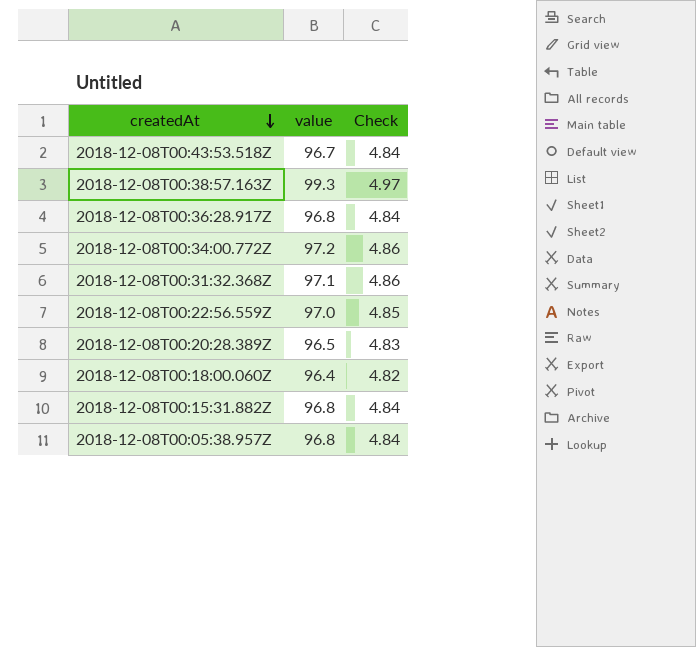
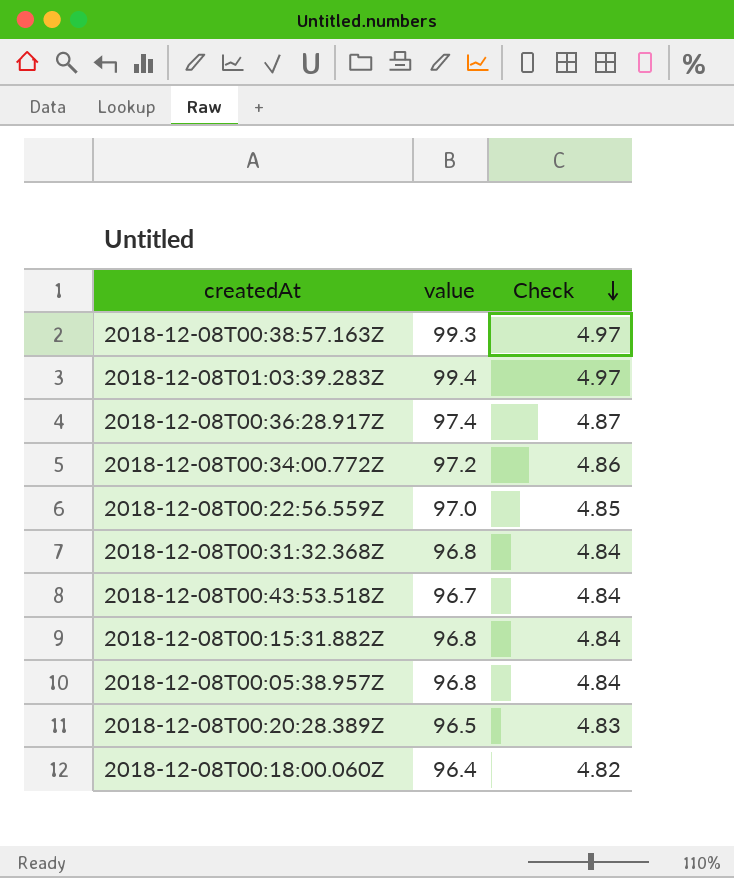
row order: createdAt descending -> Check descending
row 2018-12-08T01:03:39.283Z: none -> 99.4 | 4.97
2018-12-08T00:36:28.917Z | value: 96.8 -> 97.4
2018-12-08T00:36:28.917Z | Check: 4.84 -> 4.87
2018-12-08T00:31:32.368Z | value: 97.1 -> 96.8
2018-12-08T00:31:32.368Z | Check: 4.86 -> 4.84

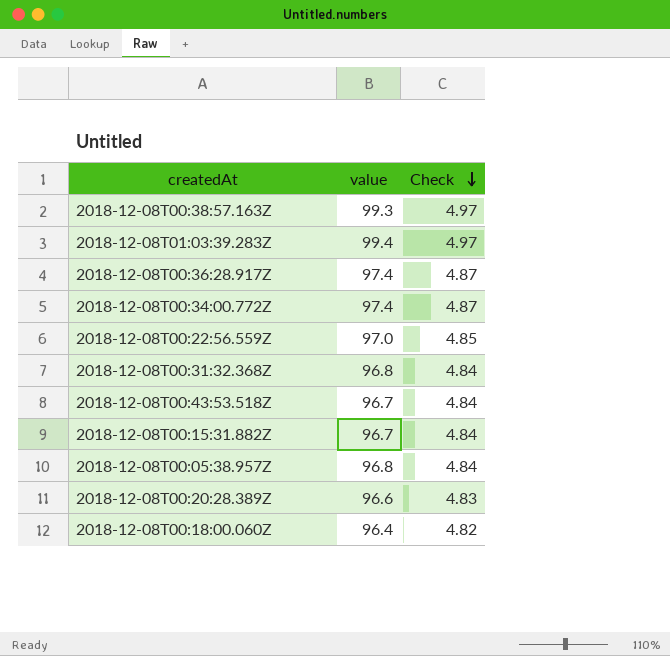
2018-12-08T00:34:00.772Z | value: 97.2 -> 97.4
2018-12-08T00:34:00.772Z | Check: 4.86 -> 4.87
2018-12-08T00:15:31.882Z | value: 96.8 -> 96.7
2018-12-08T00:20:28.389Z | value: 96.5 -> 96.6

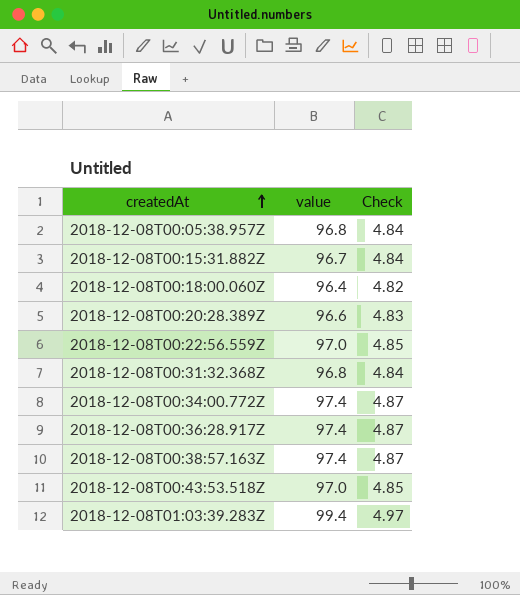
row order: Check descending -> createdAt ascending
2018-12-08T00:38:57.163Z | value: 99.3 -> 97.4
2018-12-08T00:38:57.163Z | Check: 4.97 -> 4.87
2018-12-08T00:43:53.518Z | value: 96.7 -> 97.0
2018-12-08T00:43:53.518Z | Check: 4.84 -> 4.85

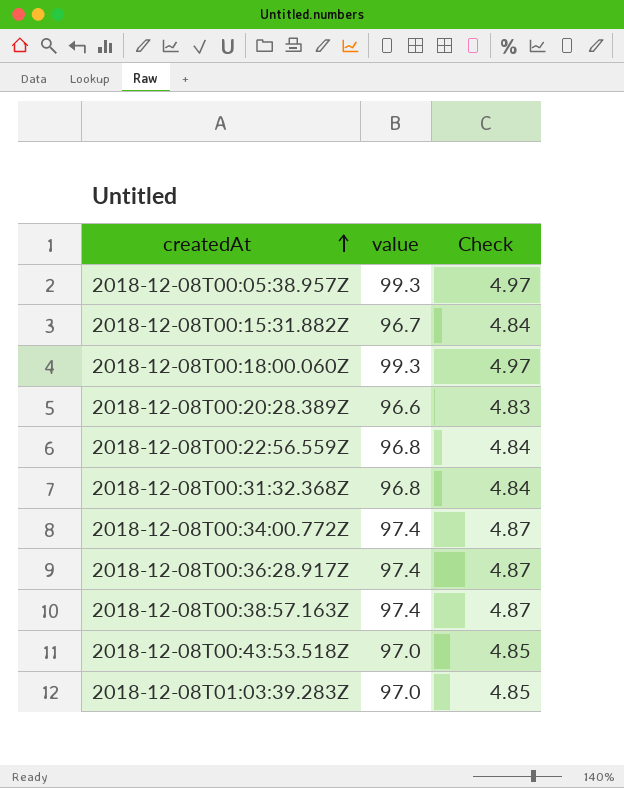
2018-12-08T00:05:38.957Z | value: 96.8 -> 99.3
2018-12-08T00:05:38.957Z | Check: 4.84 -> 4.97
2018-12-08T00:18:00.060Z | value: 96.4 -> 99.3
2018-12-08T00:18:00.060Z | Check: 4.82 -> 4.97
2018-12-08T00:22:56.559Z | value: 97.0 -> 96.8
2018-12-08T00:22:56.559Z | Check: 4.85 -> 4.84
2018-12-08T01:03:39.283Z | value: 99.4 -> 97.0
2018-12-08T01:03:39.283Z | Check: 4.97 -> 4.85

